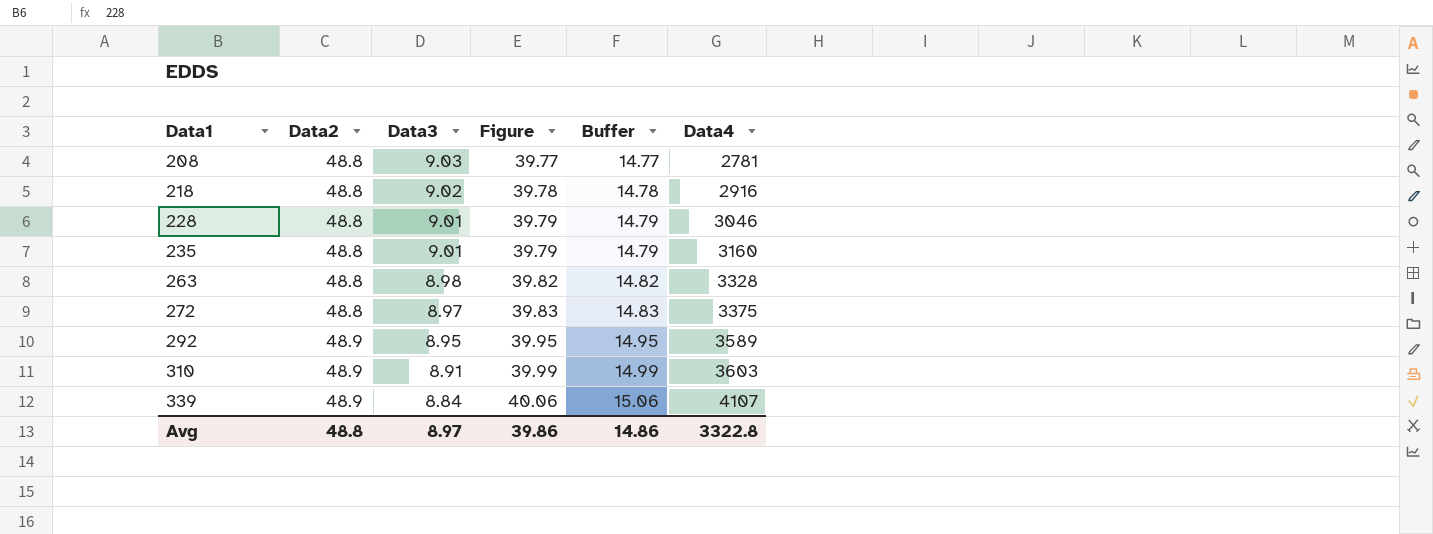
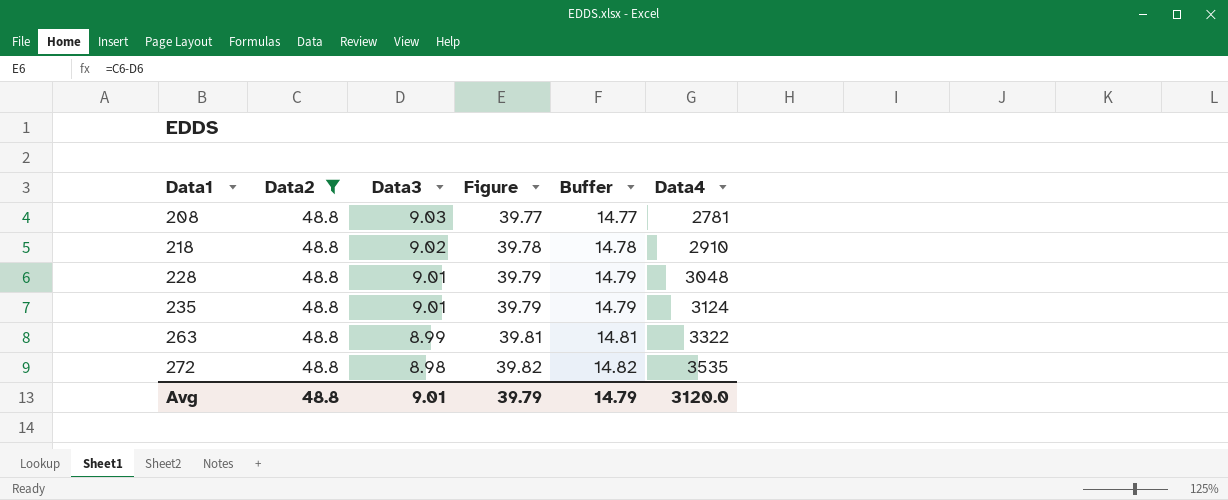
filter: none -> Data2 = 48.8
218 | Data4: 2916 -> 2910
228 | Data4: 3046 -> 3048
235 | Data4: 3160 -> 3124
263 | Data3: 8.98 -> 8.99
263 | Figure: 39.82 -> 39.81
263 | Buffer: 14.82 -> 14.81
263 | Data4: 3328 -> 3322
272 | Data3: 8.97 -> 8.98
272 | Figure: 39.83 -> 39.82
272 | Buffer: 14.83 -> 14.82
272 | Data4: 3375 -> 3535
Avg | Data3: 8.97 -> 9.01
Avg | Figure: 39.86 -> 39.79
Avg | Buffer: 14.86 -> 14.79
Avg | Data4: 3322.8 -> 3120.0

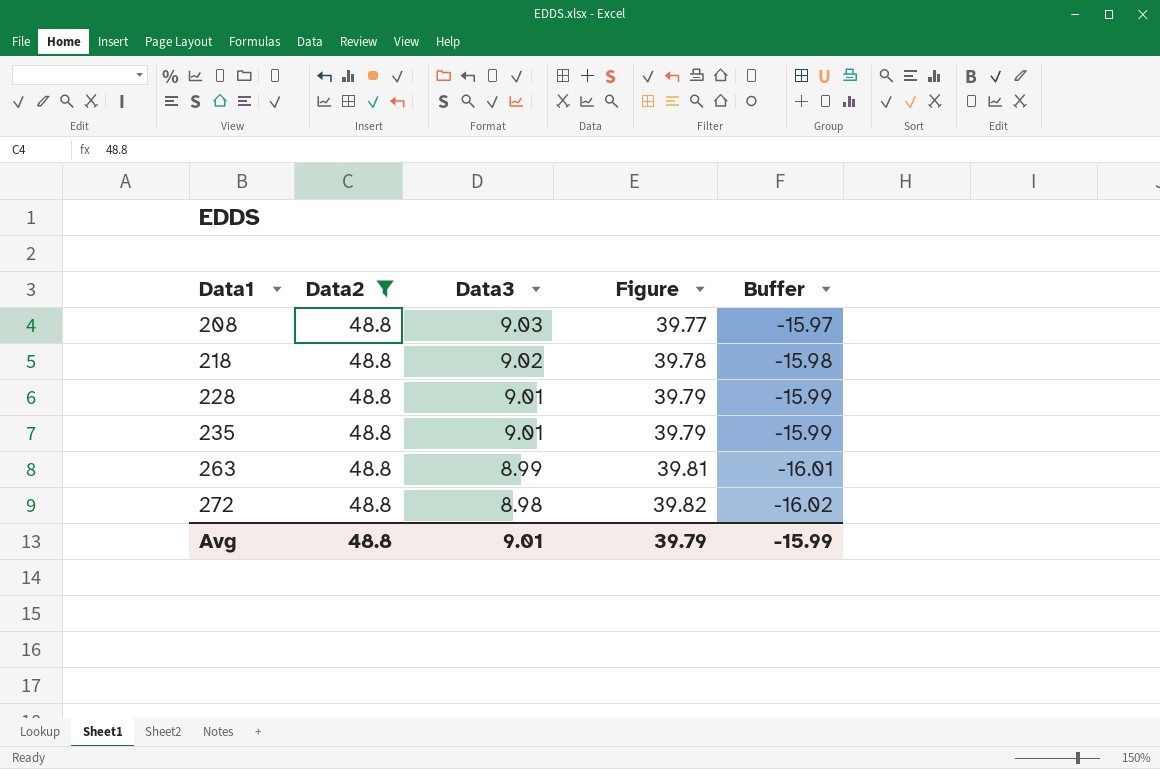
column Data4 | position: 6 -> none
column Buffer | formula: [Figure] - 25 -> [Data3] - 25
Avg | Buffer: 14.79 -> -15.99

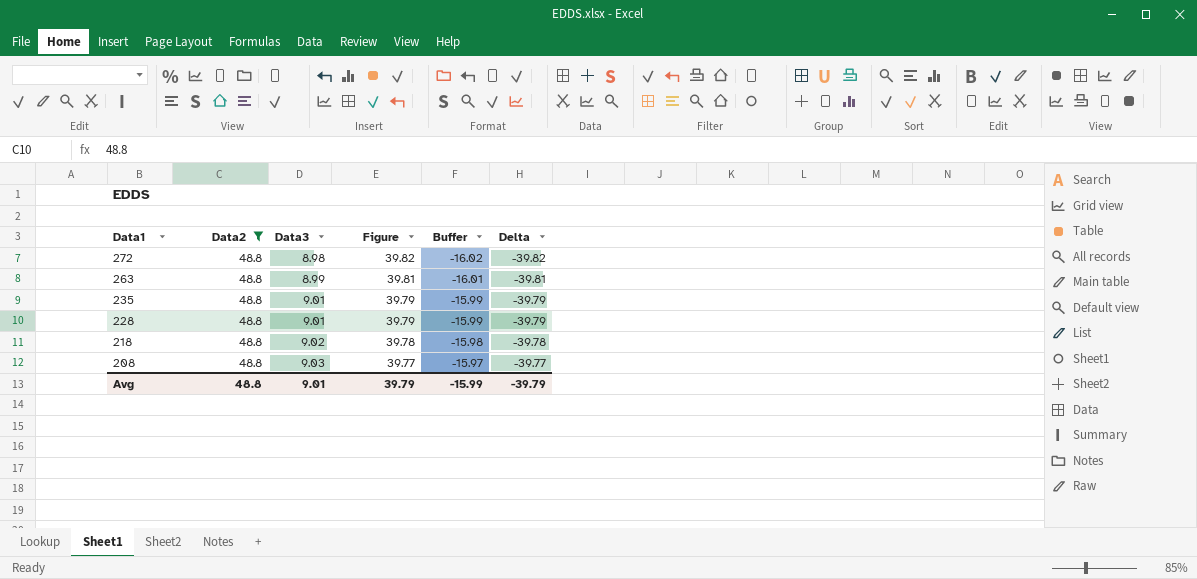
row order: Data1 ascending -> Data1 descending
column Delta | formula: none -> [Data3] - [Data2]

